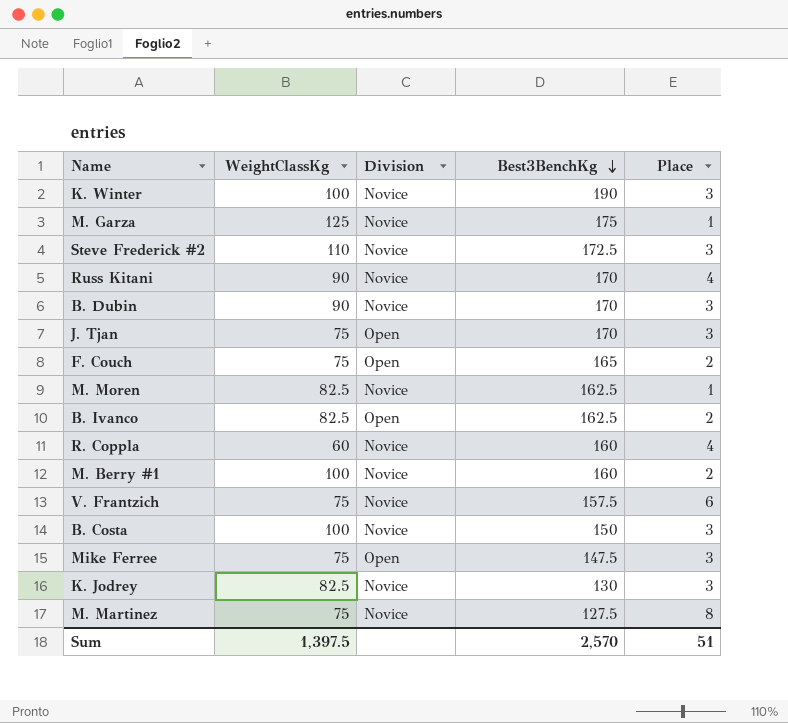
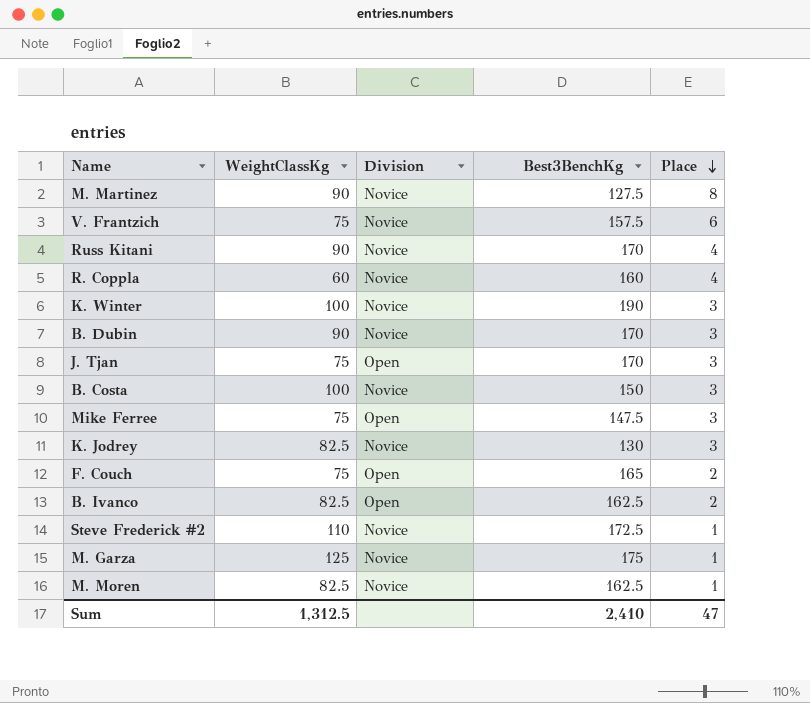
row order: Best3BenchKg descending -> Place descending
row M. Berry #1: 100 | Novice | 160 | 2 -> none
M. Martinez | WeightClassKg: 75 -> 90
Steve Frederick #2 | Place: 3 -> 1
Sum | WeightClassKg: 1,397.5 -> 1,312.5
Sum | Best3BenchKg: 2,570 -> 2,410
Sum | Place: 51 -> 47

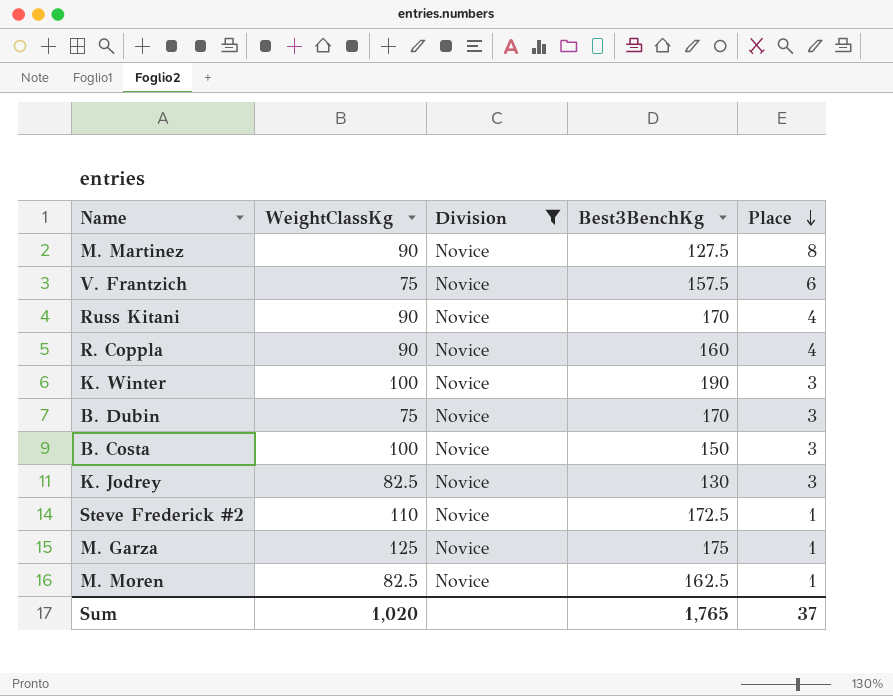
filter: none -> Division = Novice
R. Coppla | WeightClassKg: 60 -> 90
B. Dubin | WeightClassKg: 90 -> 75
Sum | WeightClassKg: 1,312.5 -> 1,020
Sum | Best3BenchKg: 2,410 -> 1,765
Sum | Place: 47 -> 37

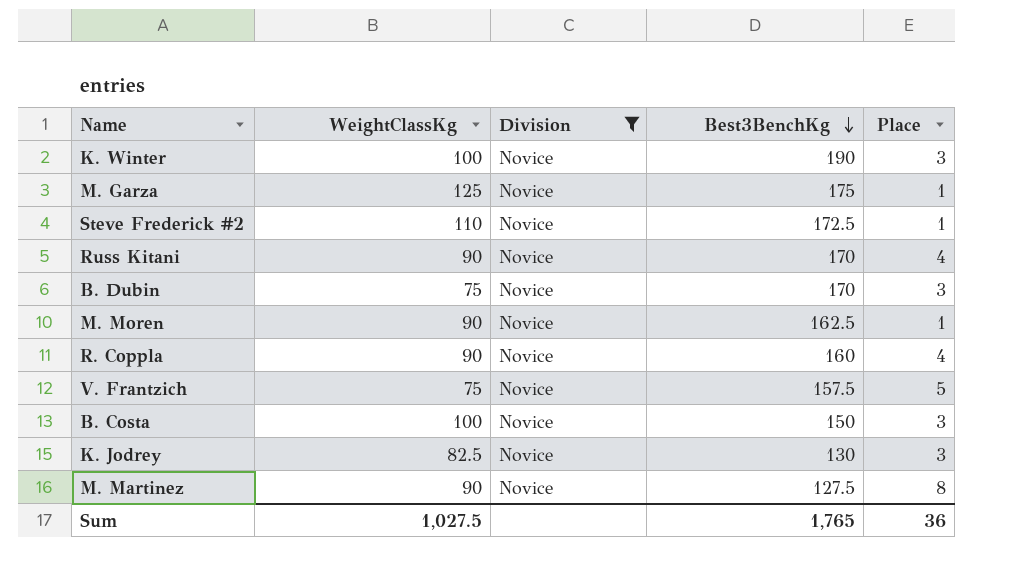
row order: Place descending -> Best3BenchKg descending
M. Moren | WeightClassKg: 82.5 -> 90
V. Frantzich | Place: 6 -> 5
Sum | WeightClassKg: 1,020 -> 1,027.5
Sum | Place: 37 -> 36

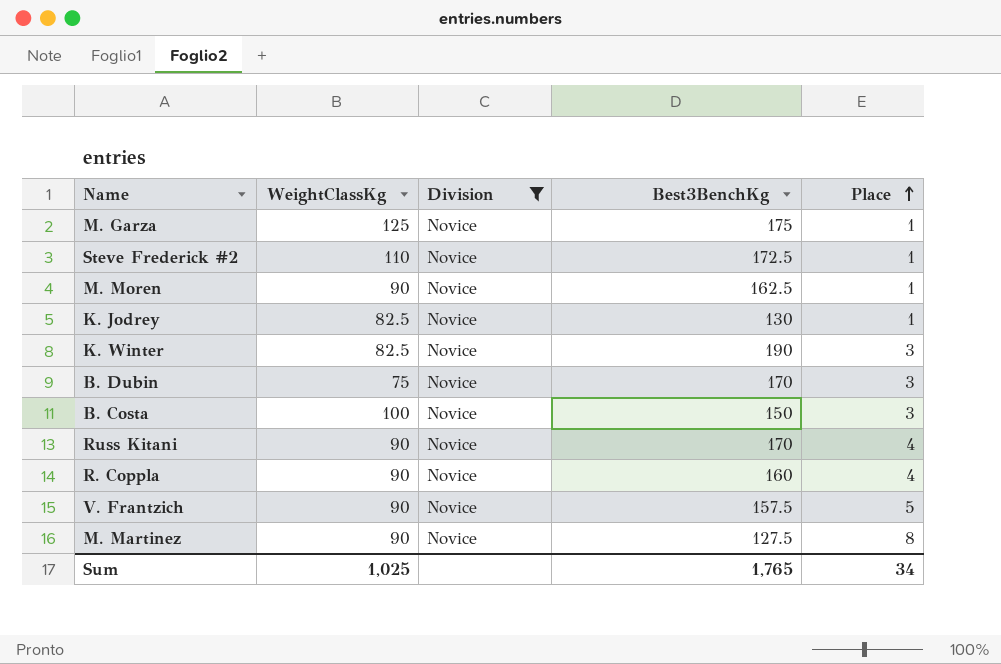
row order: Best3BenchKg descending -> Place ascending
K. Jodrey | Place: 3 -> 1
K. Winter | WeightClassKg: 100 -> 82.5
V. Frantzich | WeightClassKg: 75 -> 90
Sum | WeightClassKg: 1,027.5 -> 1,025
Sum | Place: 36 -> 34

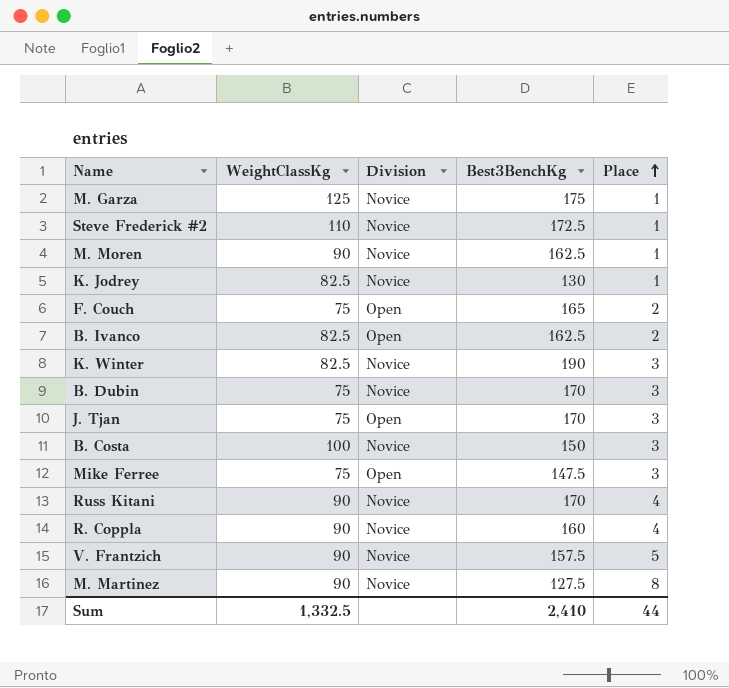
filter: Division = Novice -> none
Sum | WeightClassKg: 1,025 -> 1,332.5
Sum | Best3BenchKg: 1,765 -> 2,410
Sum | Place: 34 -> 44

